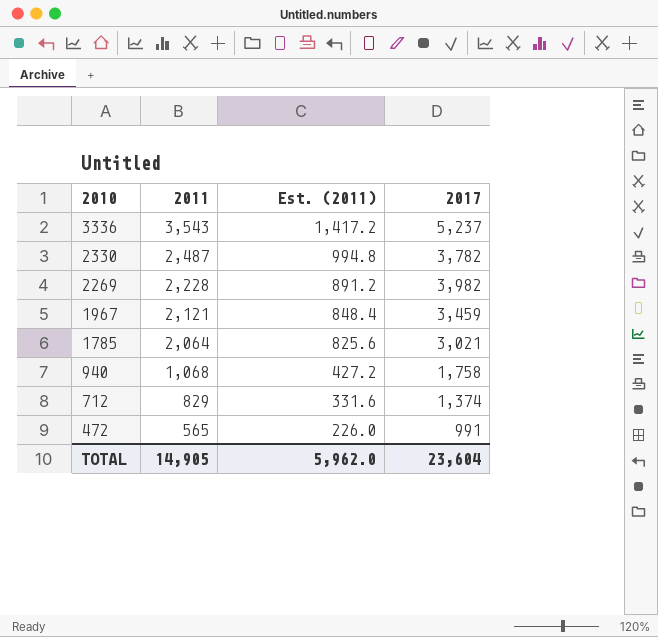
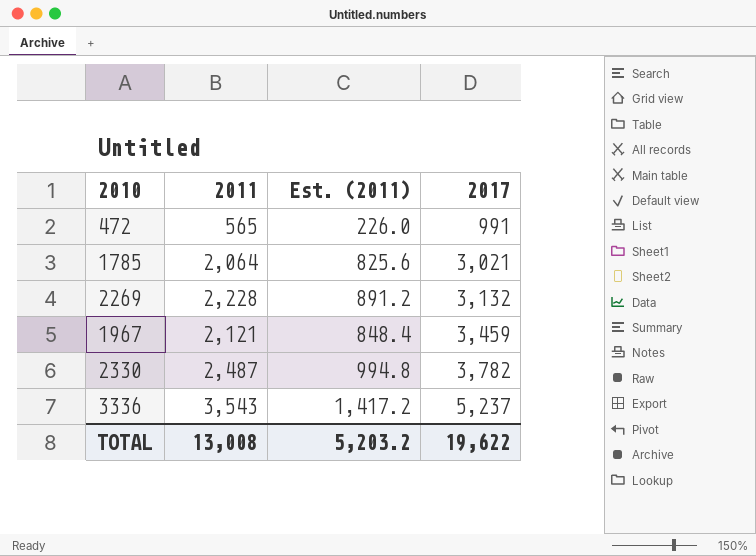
row order: 2010 descending -> 2017 ascending
row 940: 1,068 | 427.2 | 1,758 -> none
row 712: 829 | 331.6 | 1,374 -> none
2269 | 2017: 3,982 -> 3,132
TOTAL | 2011: 14,905 -> 13,008
TOTAL | Est. (2011): 5,962.0 -> 5,203.2
TOTAL | 2017: 23,604 -> 19,622

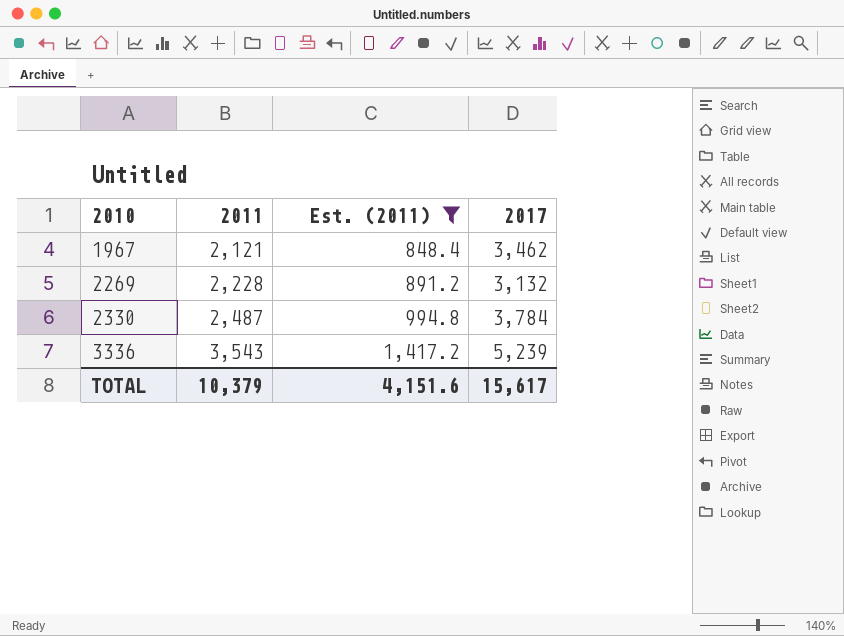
filter: none -> Est. (2011) >= 848.4
row order: 2017 ascending -> 2010 ascending
1967 | 2017: 3,459 -> 3,462
2330 | 2017: 3,782 -> 3,784
3336 | 2017: 5,237 -> 5,239
TOTAL | 2011: 13,008 -> 10,379
TOTAL | Est. (2011): 5,203.2 -> 4,151.6
TOTAL | 2017: 19,622 -> 15,617

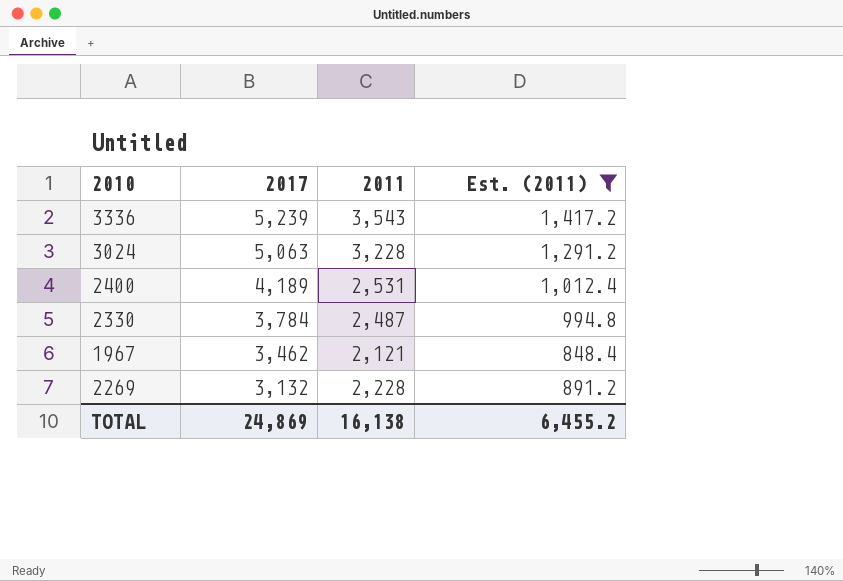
row order: 2010 ascending -> 2017 descending
column 2017 | position: 4 -> 2
row 3024: none -> 5,063 | 3,228 | 1,291.2
row 2400: none -> 4,189 | 2,531 | 1,012.4
TOTAL | 2017: 15,617 -> 24,869
TOTAL | 2011: 10,379 -> 16,138
TOTAL | Est. (2011): 4,151.6 -> 6,455.2

